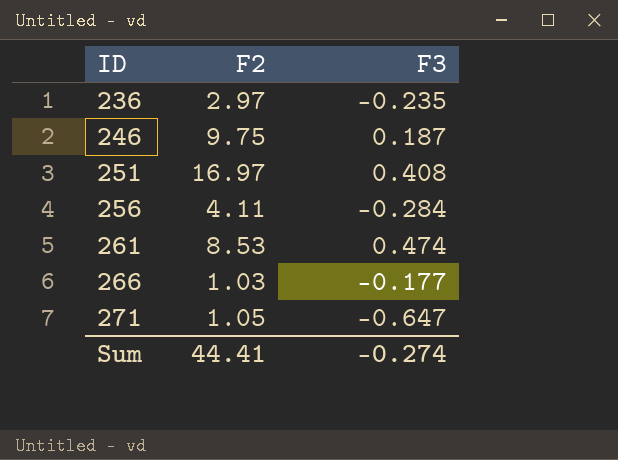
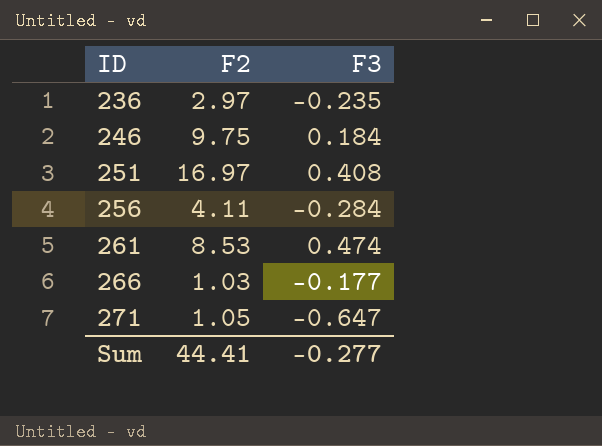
246 | F3: 0.187 -> 0.184
Sum | F3: -0.274 -> -0.277

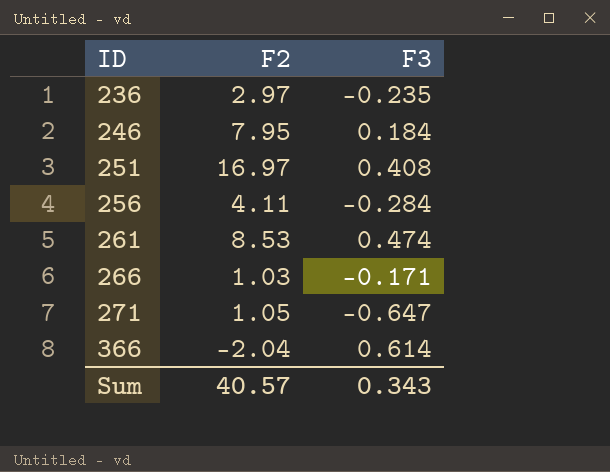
246 | F2: 9.75 -> 7.95
266 | F3: -0.177 -> -0.171
row 366: none -> -2.04 | 0.614
Sum | F2: 44.41 -> 40.57
Sum | F3: -0.277 -> 0.343

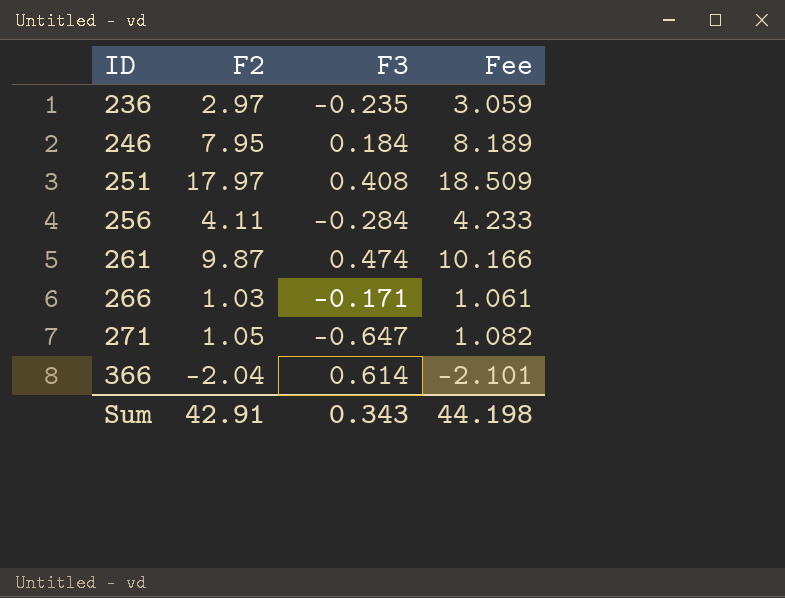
column Fee | formula: none -> [F2] * 1.03
251 | F2: 16.97 -> 17.97
261 | F2: 8.53 -> 9.87
Sum | F2: 40.57 -> 42.91

